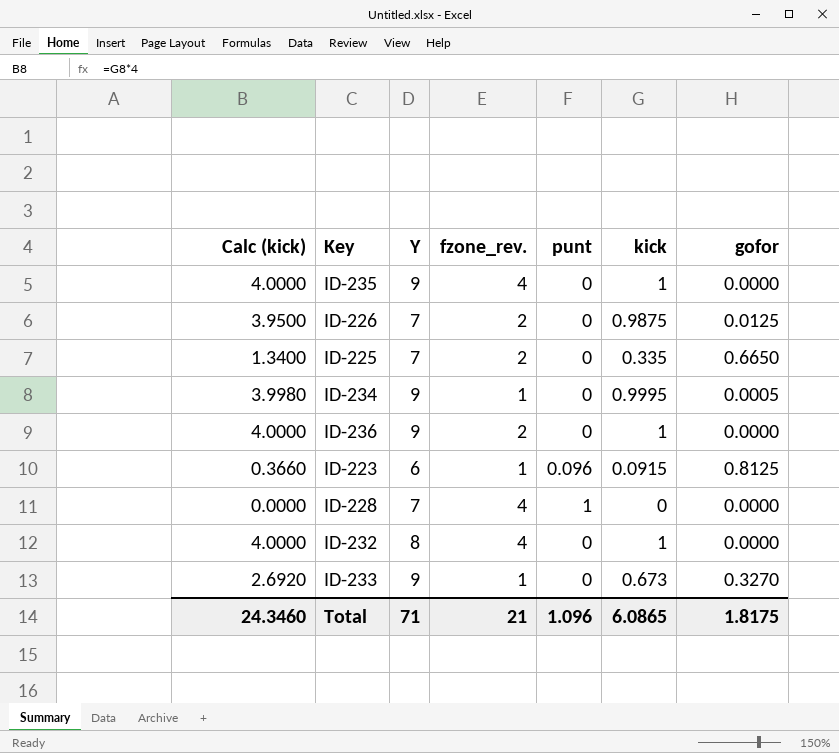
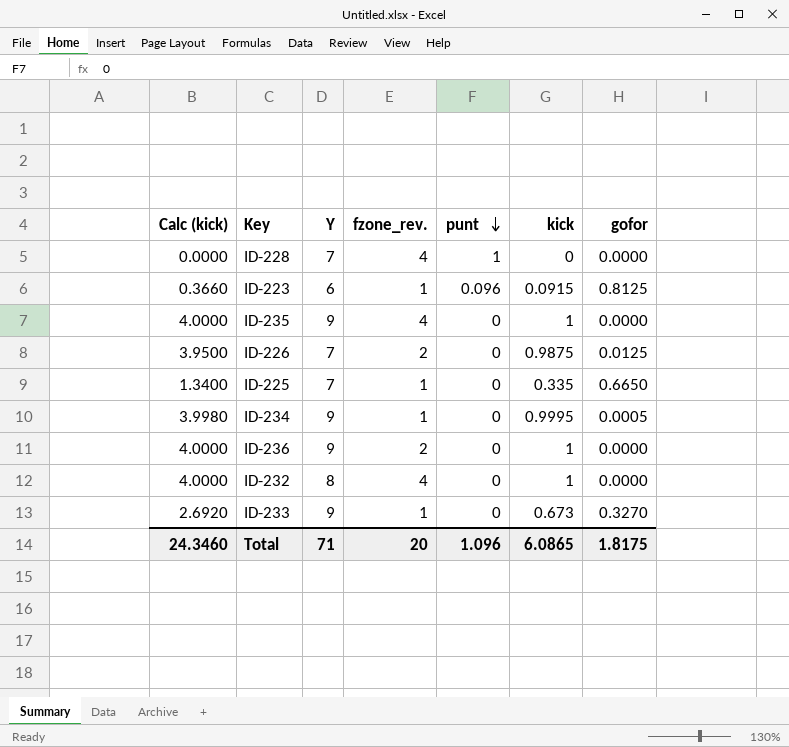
row order: none -> punt descending
ID-225 | fzone_rev.: 2 -> 1
Total | fzone_rev.: 21 -> 20

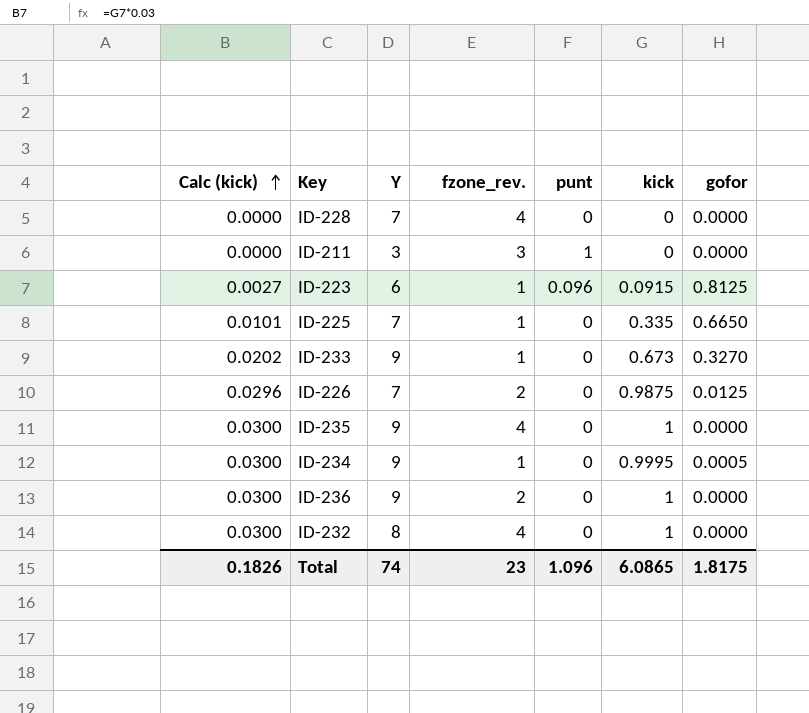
row order: punt descending -> Calc (kick) ascending
column Calc (kick) | formula: [kick] * 4 -> [kick] * 0.03
ID-228 | punt: 1 -> 0
row ID-211: none -> 0.0000 | 3 | 3 | 1 | 0 | 0.0000
Total | Calc (kick): 24.3460 -> 0.1826
Total | Y: 71 -> 74
Total | fzone_rev.: 20 -> 23

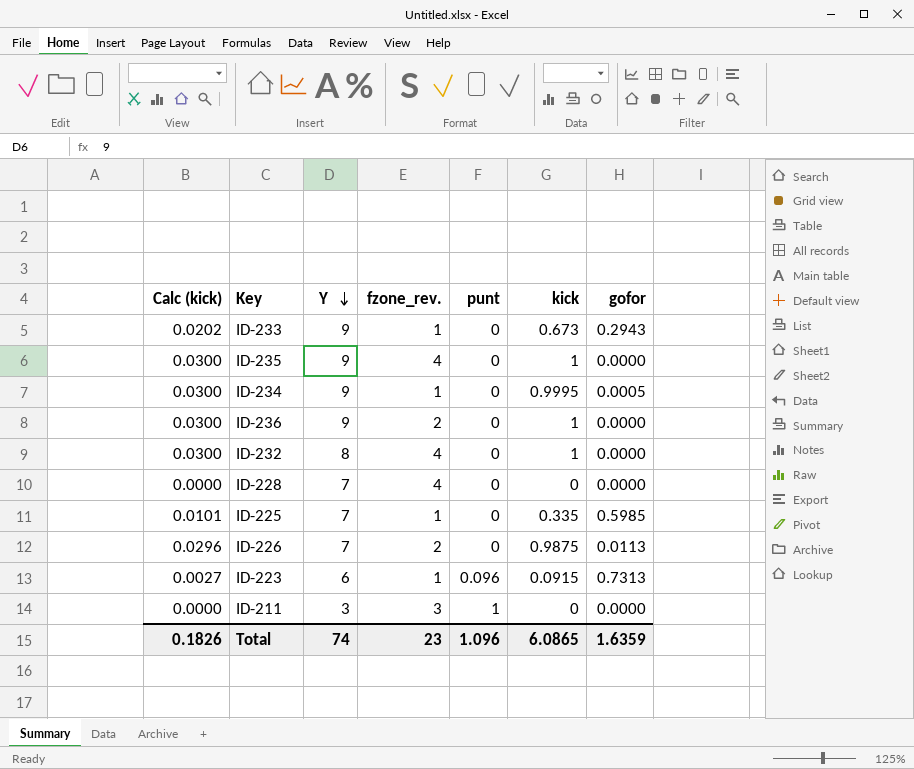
row order: Calc (kick) ascending -> Y descending
ID-233 | gofor: 0.3270 -> 0.2943
ID-225 | gofor: 0.6650 -> 0.5985
ID-226 | gofor: 0.0125 -> 0.0113
ID-223 | gofor: 0.8125 -> 0.7313
Total | gofor: 1.8175 -> 1.6359

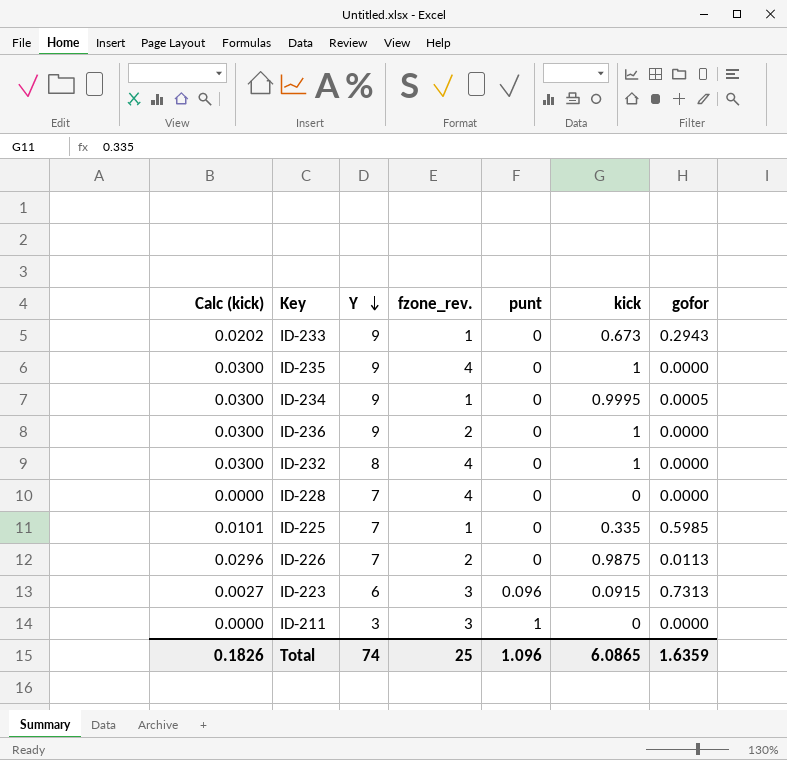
ID-223 | fzone_rev.: 1 -> 3
Total | fzone_rev.: 23 -> 25

